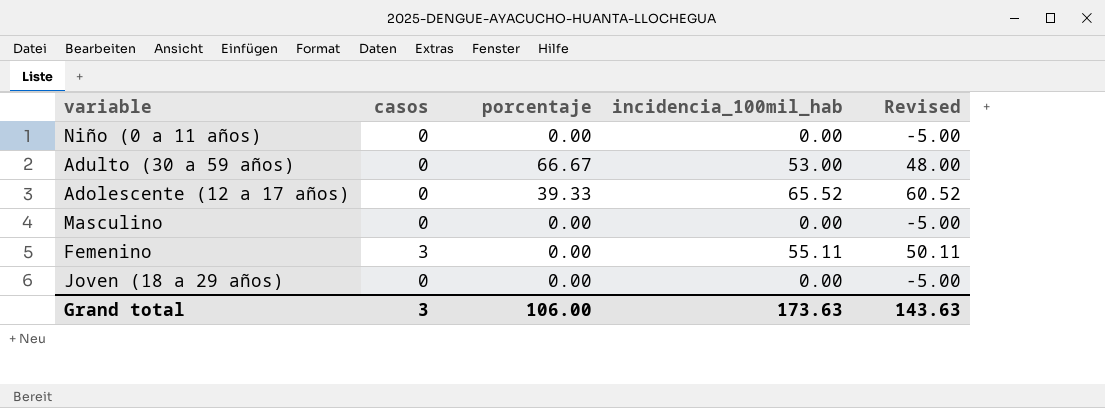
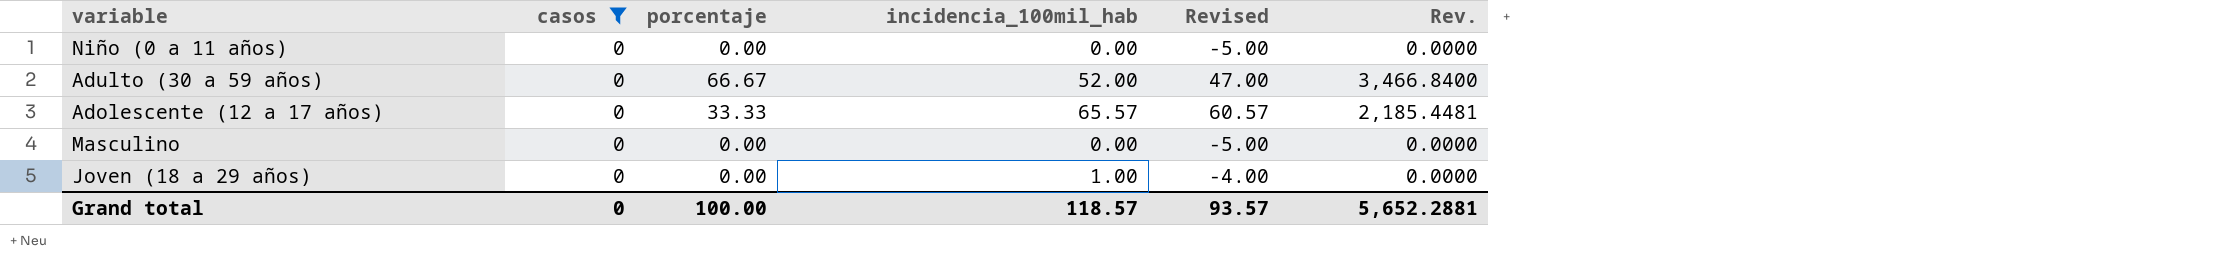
filter: none -> casos = 0
column Rev. | formula: none -> [porcentaje] * [incidencia_100mil_hab]
Adulto (30 a 59 años) | incidencia_100mil_hab: 53.00 -> 52.00
Adulto (30 a 59 años) | Revised: 48.00 -> 47.00
Adolescente (12 a 17 años) | porcentaje: 39.33 -> 33.33
Adolescente (12 a 17 años) | incidencia_100mil_hab: 65.52 -> 65.57
Adolescente (12 a 17 años) | Revised: 60.52 -> 60.57
Joven (18 a 29 años) | incidencia_100mil_hab: 0.00 -> 1.00
Joven (18 a 29 años) | Revised: -5.00 -> -4.00
Grand total | casos: 3 -> 0
Grand total | porcentaje: 106.00 -> 100.00
Grand total | incidencia_100mil_hab: 173.63 -> 118.57
Grand total | Revised: 143.63 -> 93.57

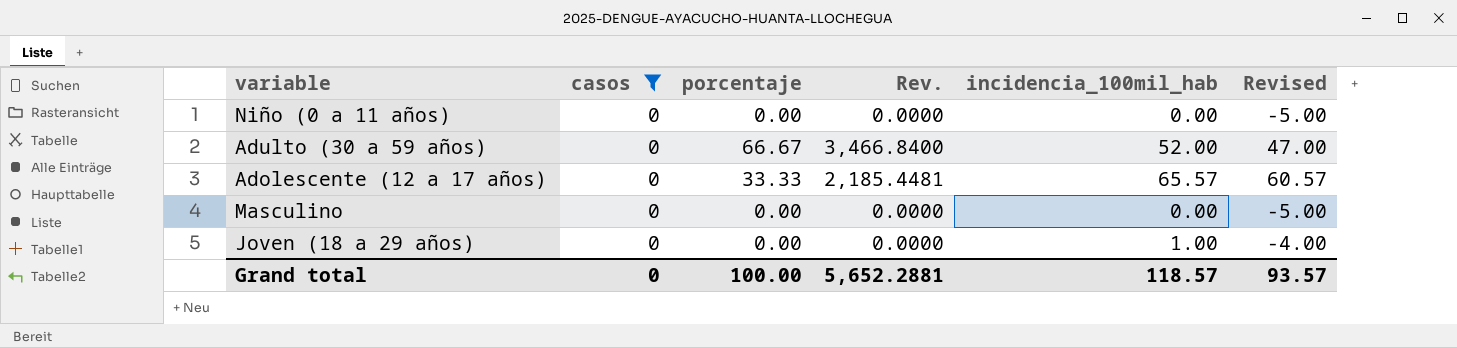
column Rev. | position: 6 -> 4

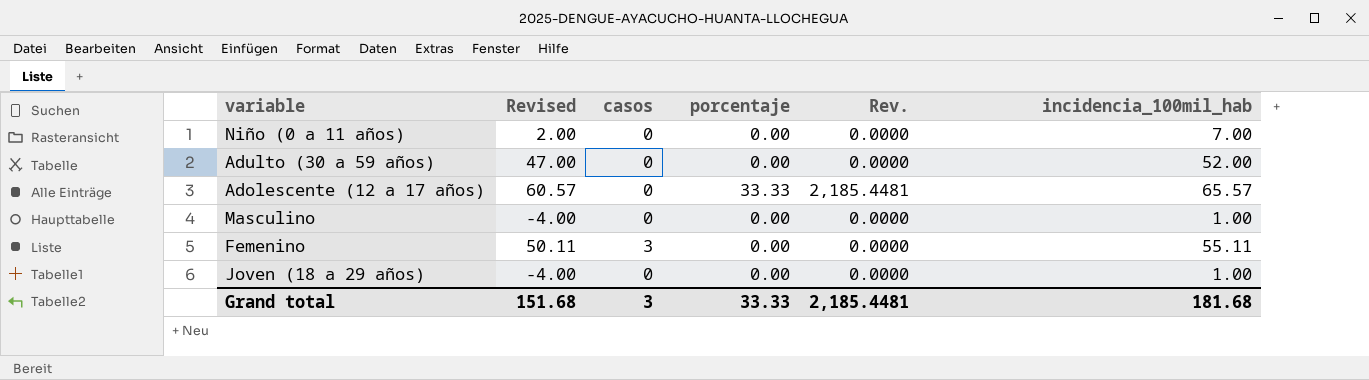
filter: casos = 0 -> none
column Revised | position: 6 -> 2
Niño (0 a 11 años) | Revised: -5.00 -> 2.00
Niño (0 a 11 años) | incidencia_100mil_hab: 0.00 -> 7.00
Adulto (30 a 59 años) | porcentaje: 66.67 -> 0.00
Adulto (30 a 59 años) | Rev.: 3,466.8400 -> 0.0000
Masculino | Revised: -5.00 -> -4.00
Masculino | incidencia_100mil_hab: 0.00 -> 1.00
Grand total | Revised: 93.57 -> 151.68
Grand total | casos: 0 -> 3
Grand total | porcentaje: 100.00 -> 33.33
Grand total | Rev.: 5,652.2881 -> 2,185.4481
Grand total | incidencia_100mil_hab: 118.57 -> 181.68

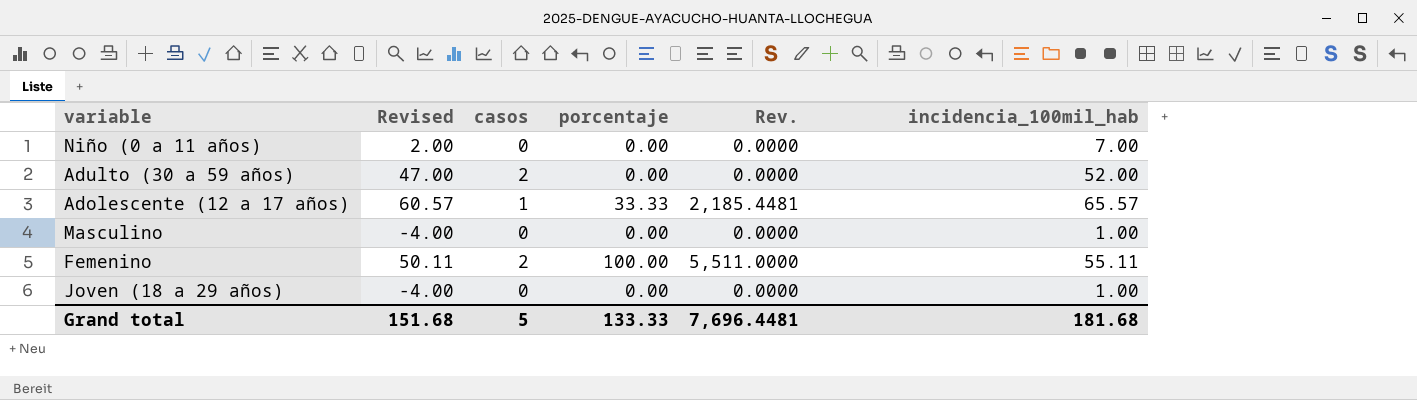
Adulto (30 a 59 años) | casos: 0 -> 2
Adolescente (12 a 17 años) | casos: 0 -> 1
Femenino | casos: 3 -> 2
Femenino | porcentaje: 0.00 -> 100.00
Femenino | Rev.: 0.0000 -> 5,511.0000
Grand total | casos: 3 -> 5
Grand total | porcentaje: 33.33 -> 133.33
Grand total | Rev.: 2,185.4481 -> 7,696.4481

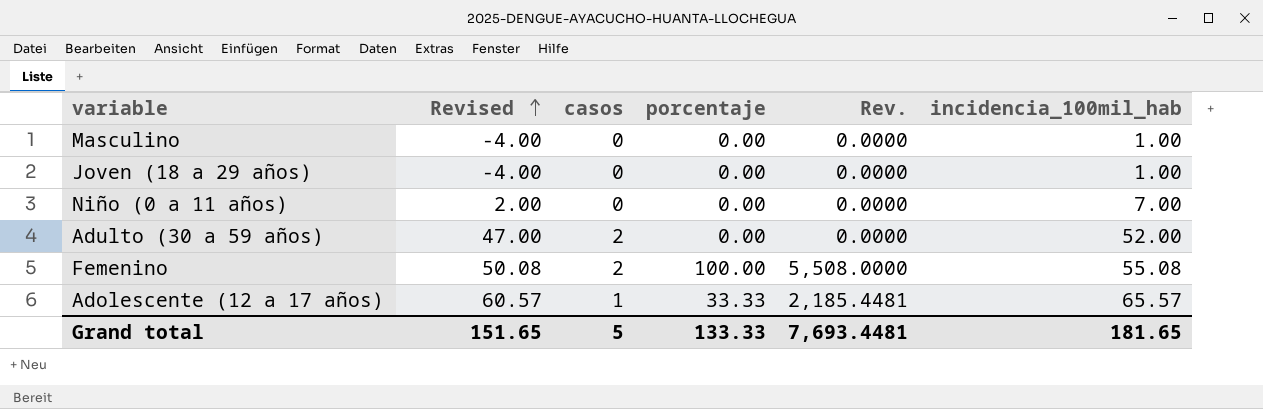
row order: none -> Revised ascending
Femenino | Revised: 50.11 -> 50.08
Femenino | Rev.: 5,511.0000 -> 5,508.0000
Femenino | incidencia_100mil_hab: 55.11 -> 55.08
Grand total | Revised: 151.68 -> 151.65
Grand total | Rev.: 7,696.4481 -> 7,693.4481
Grand total | incidencia_100mil_hab: 181.68 -> 181.65

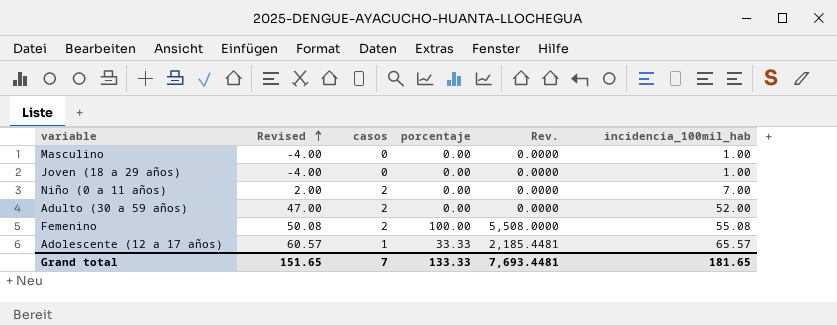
Niño (0 a 11 años) | casos: 0 -> 2
Grand total | casos: 5 -> 7

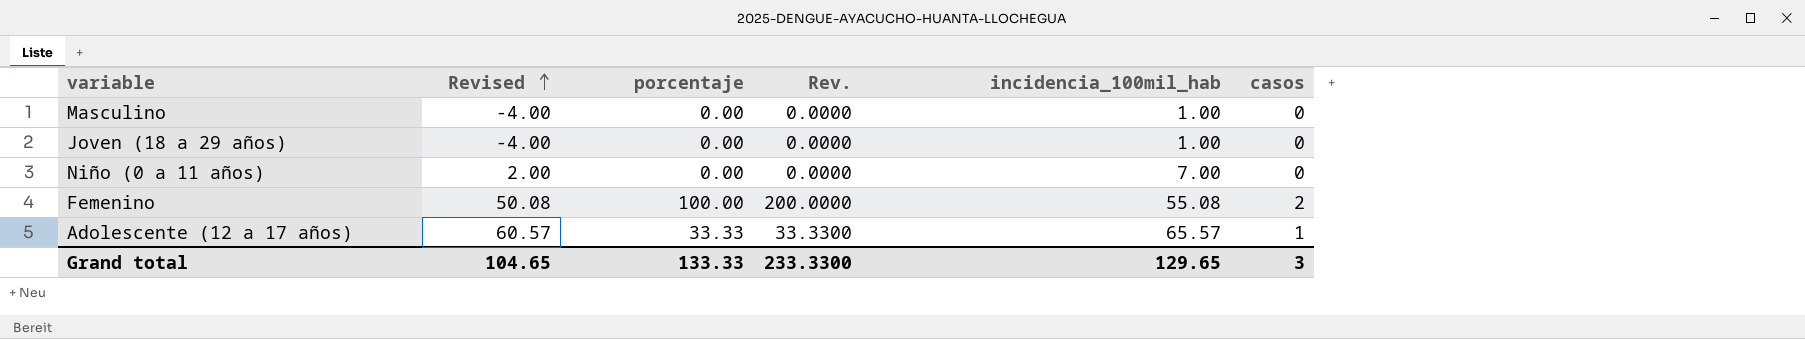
column Rev. | formula: [porcentaje] * [incidencia_100mil_hab] -> [porcentaje] * [casos]
column casos | position: 3 -> 6
row Adulto (30 a 59 años): 47.00 | 2 | 0.00 | 0.0000 | 52.00 -> none
Niño (0 a 11 años) | casos: 2 -> 0
Grand total | Revised: 151.65 -> 104.65
Grand total | Rev.: 7,693.4481 -> 233.3300
Grand total | incidencia_100mil_hab: 181.65 -> 129.65
Grand total | casos: 7 -> 3

